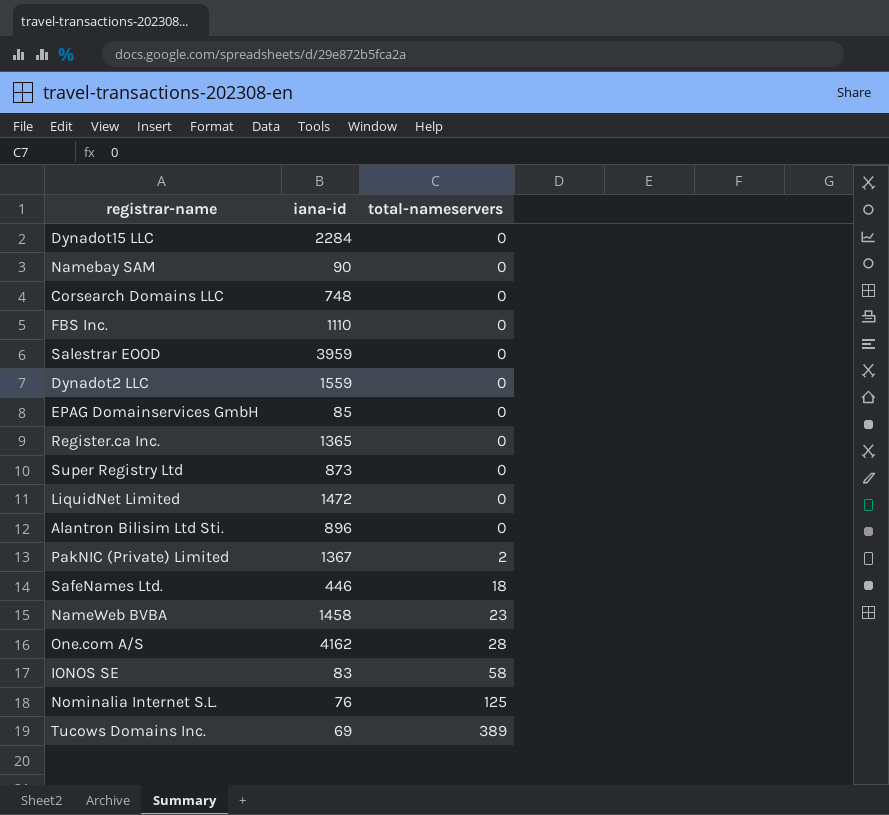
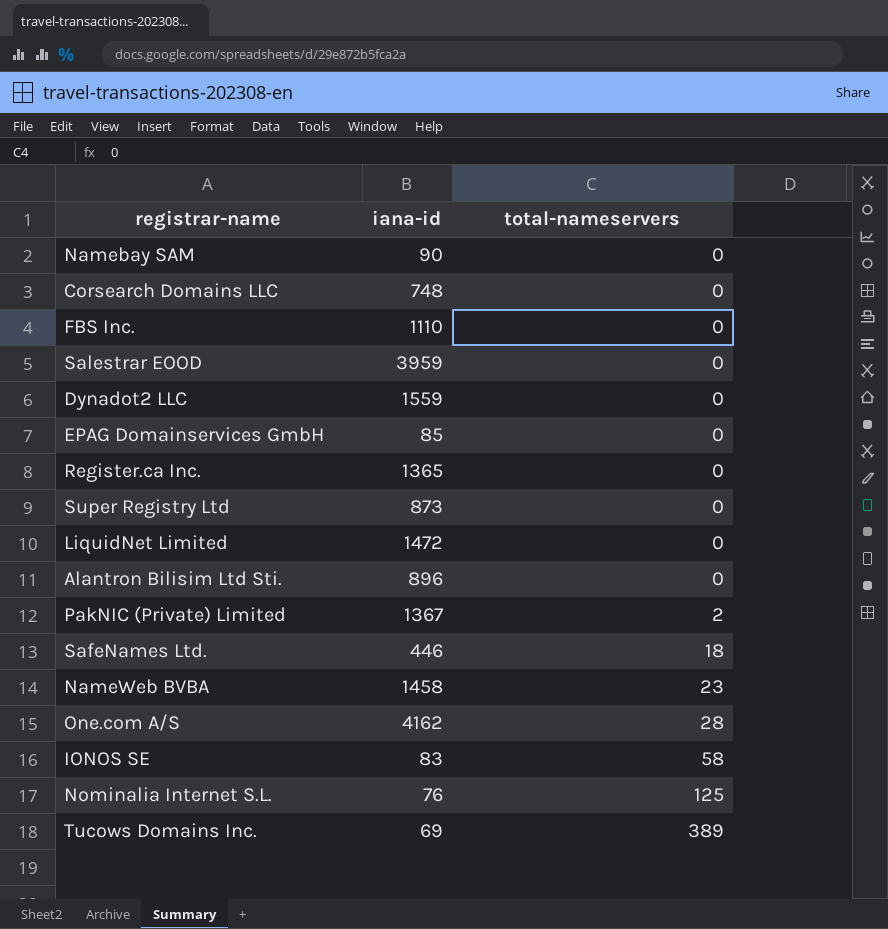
row Dynadot15 LLC: 2284 | 0 -> none

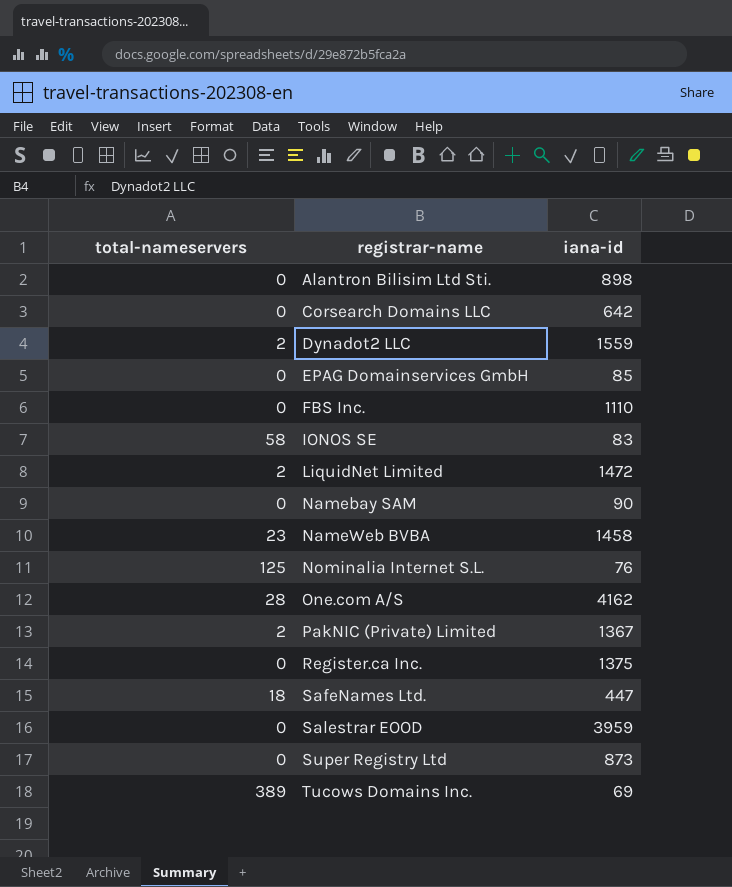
row order: total-nameservers ascending -> registrar-name ascending
column total-nameservers | position: 3 -> 1
Alantron Bilisim Ltd Sti. | iana-id: 896 -> 898
Corsearch Domains LLC | iana-id: 748 -> 642
Dynadot2 LLC | total-nameservers: 0 -> 2
LiquidNet Limited | total-nameservers: 0 -> 2
Register.ca Inc. | iana-id: 1365 -> 1375
SafeNames Ltd. | iana-id: 446 -> 447

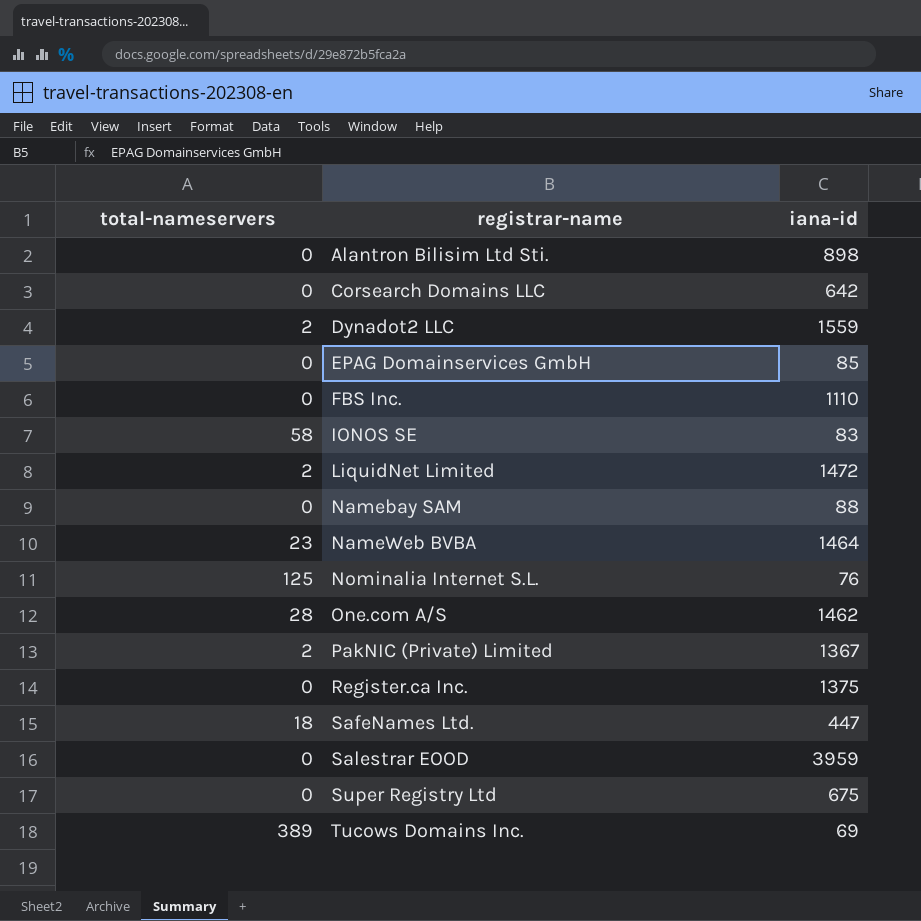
Namebay SAM | iana-id: 90 -> 88
NameWeb BVBA | iana-id: 1458 -> 1464
One.com A/S | iana-id: 4162 -> 1462
Super Registry Ltd | iana-id: 873 -> 675

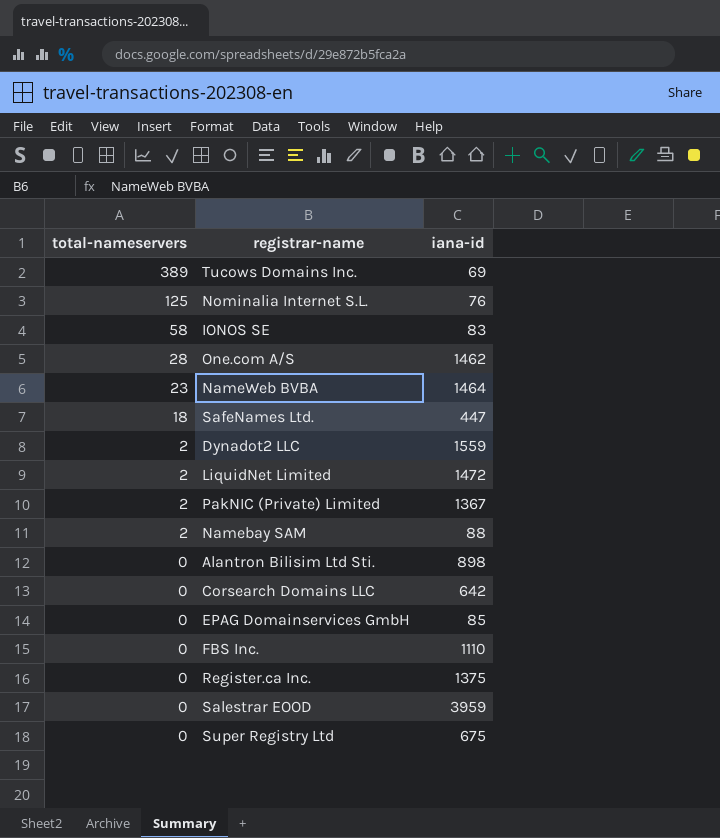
row order: registrar-name ascending -> total-nameservers descending
Namebay SAM | total-nameservers: 0 -> 2

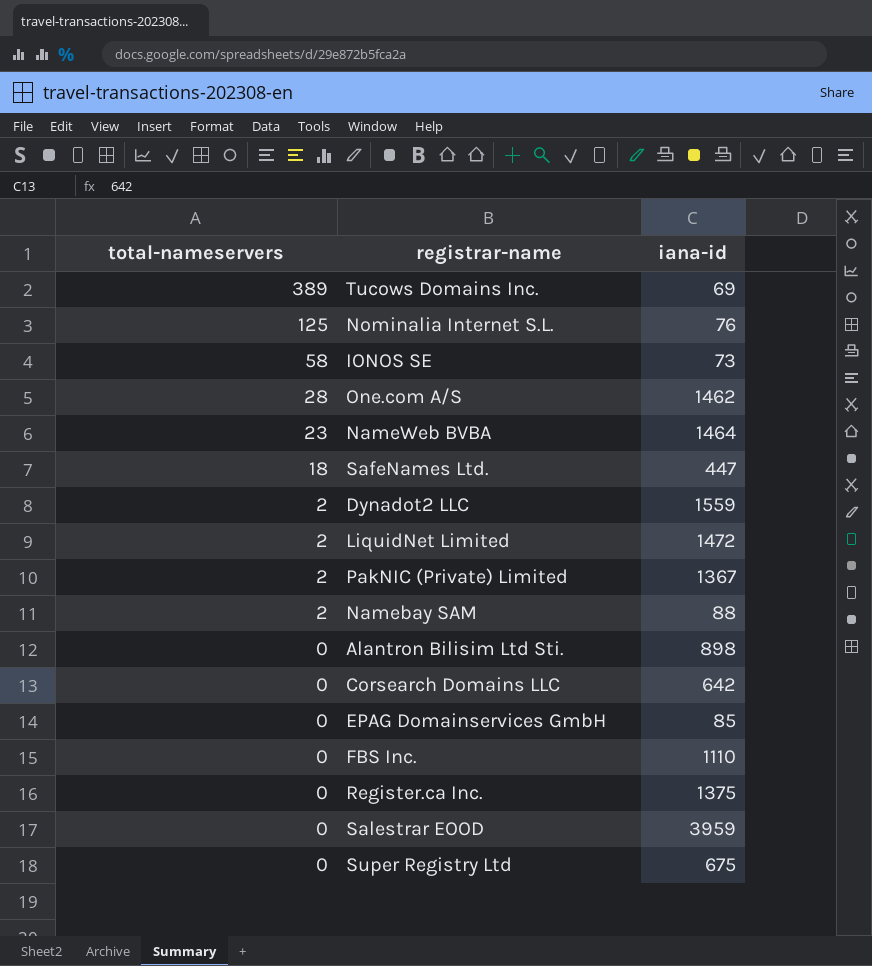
IONOS SE | iana-id: 83 -> 73

